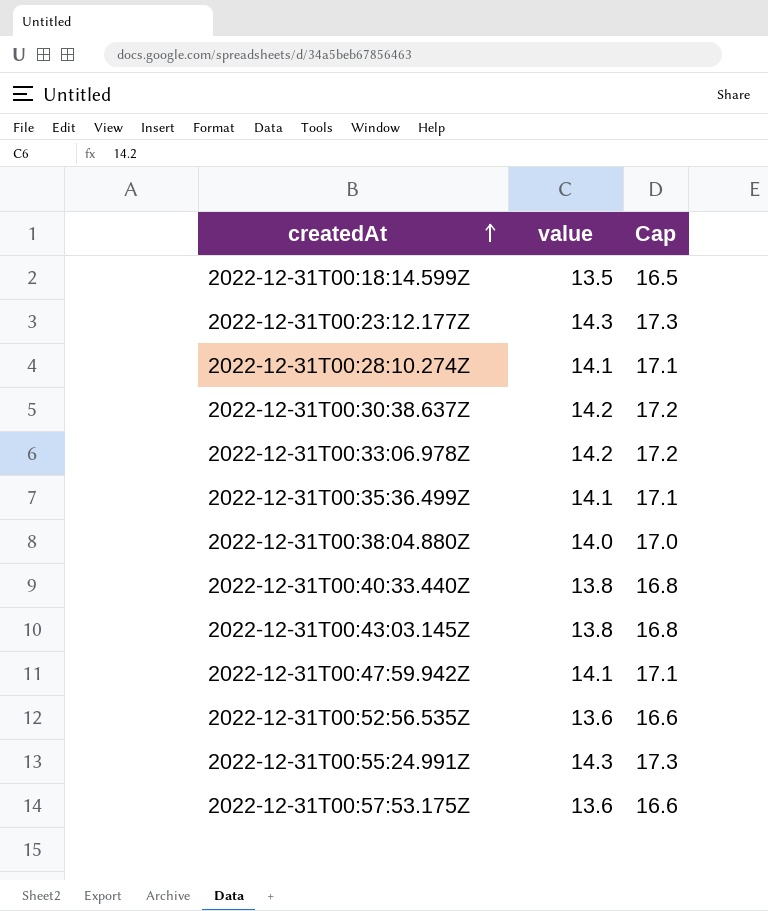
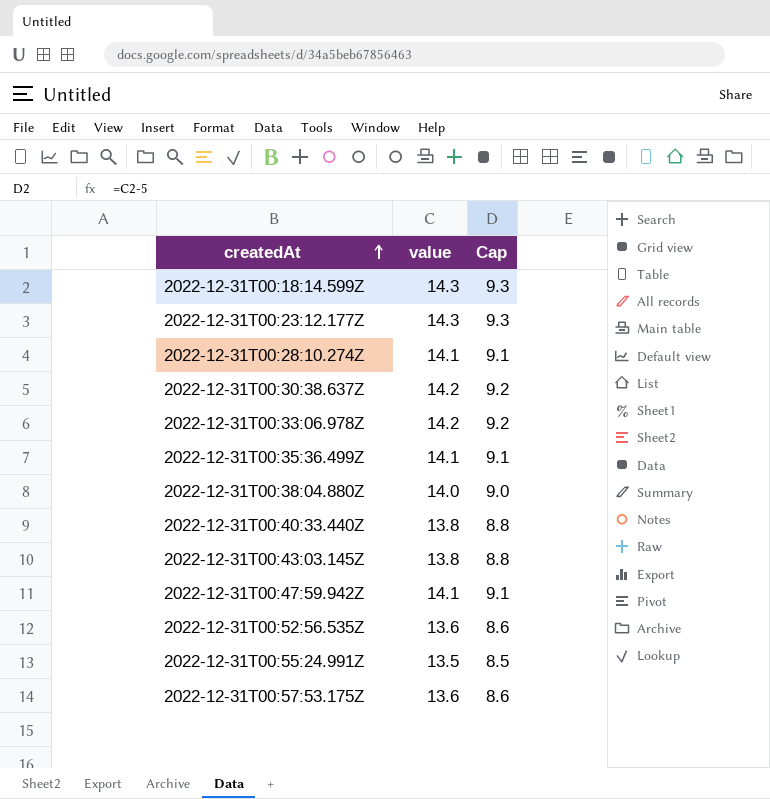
column Cap | formula: [value] + 3 -> [value] - 5
2022-12-31T00:18:14.599Z | value: 13.5 -> 14.3
2022-12-31T00:55:24.991Z | value: 14.3 -> 13.5

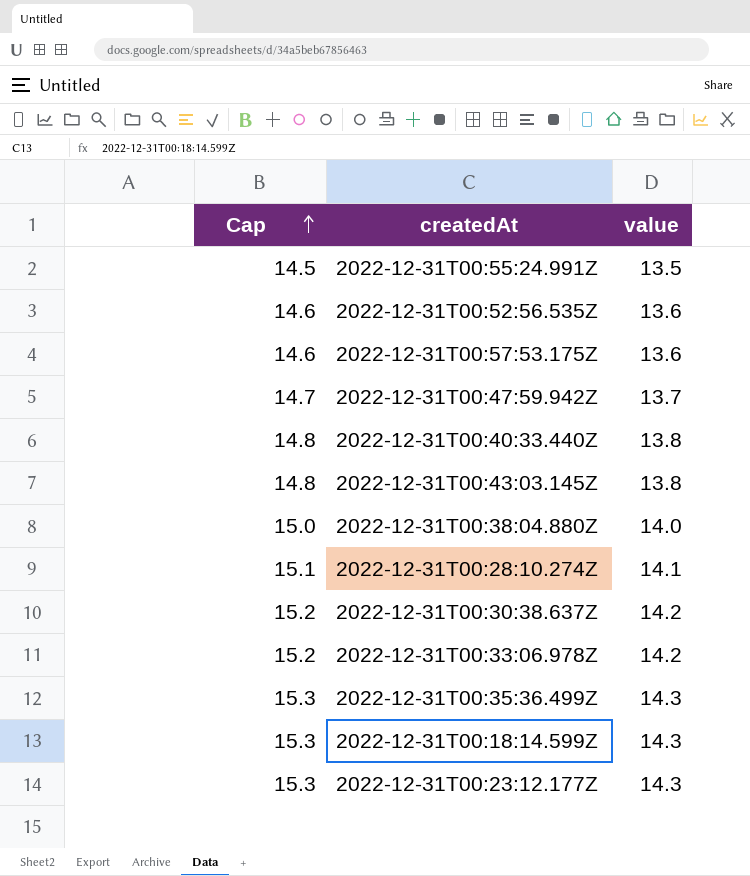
row order: createdAt ascending -> Cap ascending
column Cap | formula: [value] - 5 -> [value] + 1
column Cap | position: 3 -> 1
2022-12-31T00:47:59.942Z | value: 14.1 -> 13.7
2022-12-31T00:35:36.499Z | value: 14.1 -> 14.3

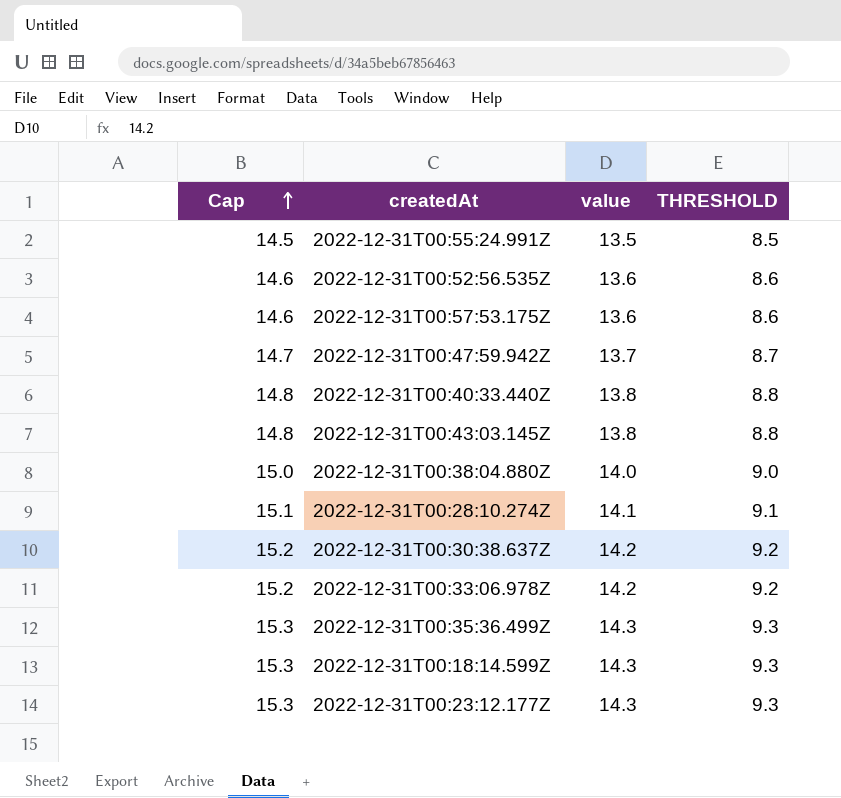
column THRESHOLD | formula: none -> [value] - 5

